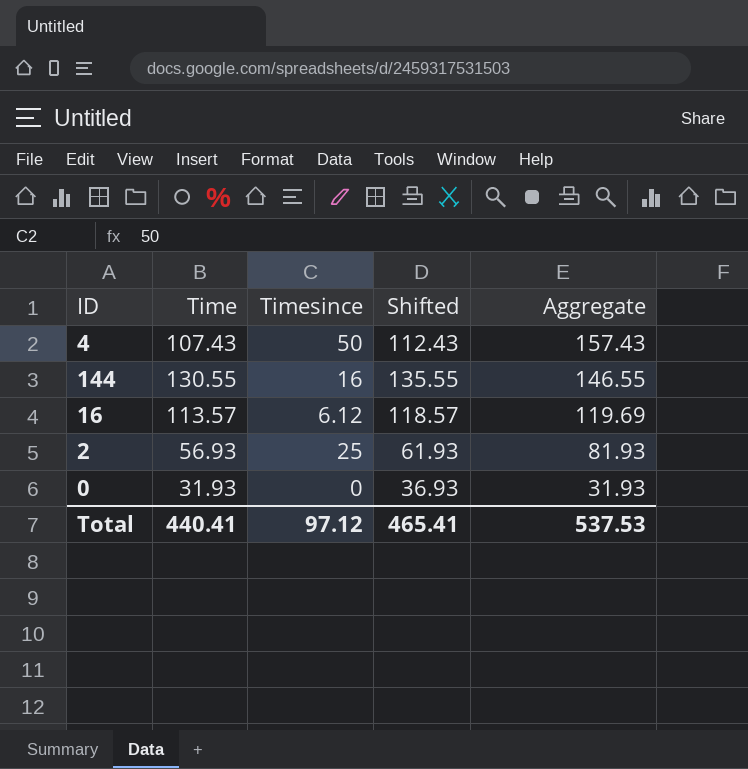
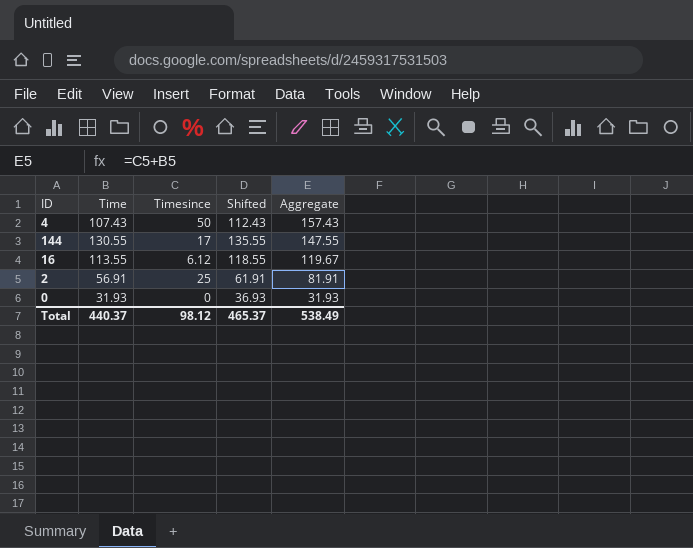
144 | Timesince: 16 -> 17
144 | Aggregate: 146.55 -> 147.55
16 | Time: 113.57 -> 113.55
16 | Shifted: 118.57 -> 118.55
16 | Aggregate: 119.69 -> 119.67
2 | Time: 56.93 -> 56.91
2 | Shifted: 61.93 -> 61.91
2 | Aggregate: 81.93 -> 81.91
Total | Time: 440.41 -> 440.37
Total | Timesince: 97.12 -> 98.12
Total | Shifted: 465.41 -> 465.37
Total | Aggregate: 537.53 -> 538.49

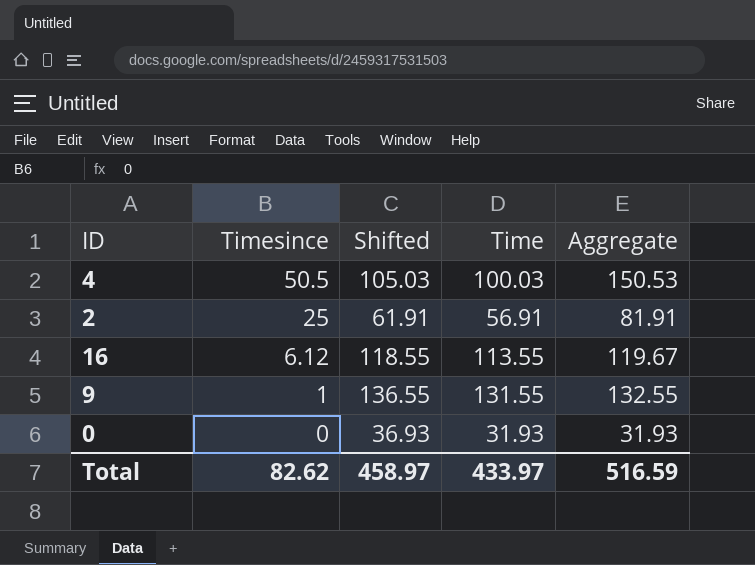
row order: Aggregate descending -> Timesince descending
column Time | position: 2 -> 4
row 144: 130.55 | 17 | 135.55 | 147.55 -> none
4 | Timesince: 50 -> 50.5
4 | Shifted: 112.43 -> 105.03
4 | Time: 107.43 -> 100.03
4 | Aggregate: 157.43 -> 150.53
row 9: none -> 1 | 136.55 | 131.55 | 132.55
Total | Timesince: 98.12 -> 82.62
Total | Shifted: 465.37 -> 458.97
Total | Time: 440.37 -> 433.97
Total | Aggregate: 538.49 -> 516.59

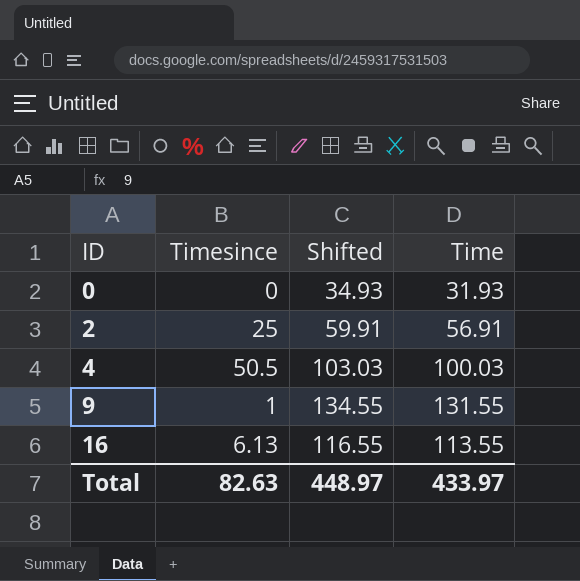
row order: Timesince descending -> ID ascending
column Aggregate | formula: [Timesince] + [Time] -> none
column Shifted | formula: [Time] + 5 -> [Time] + 3
16 | Timesince: 6.12 -> 6.13
Total | Timesince: 82.62 -> 82.63
Total | Shifted: 458.97 -> 448.97

